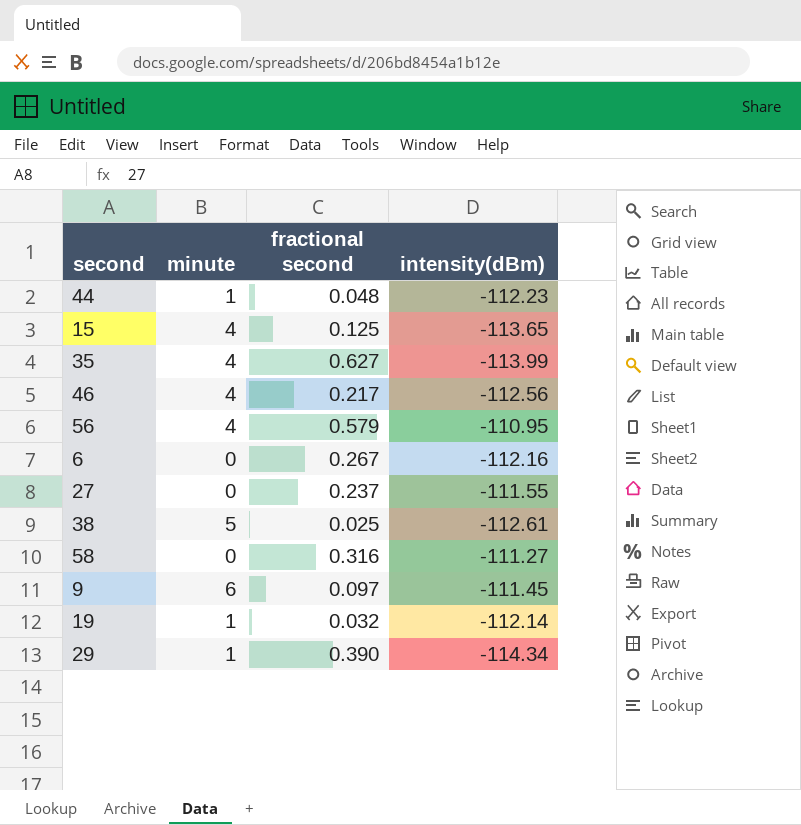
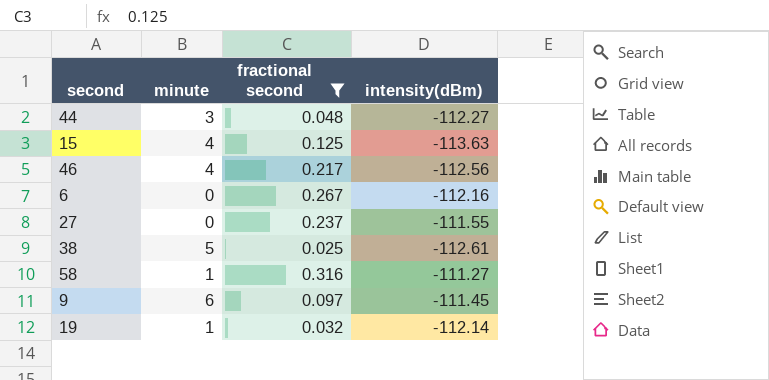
filter: none -> fractional second <= 0.316
44 | minute: 1 -> 3
44 | intensity(dBm): -112.23 -> -112.27
15 | intensity(dBm): -113.65 -> -113.63
58 | minute: 0 -> 1

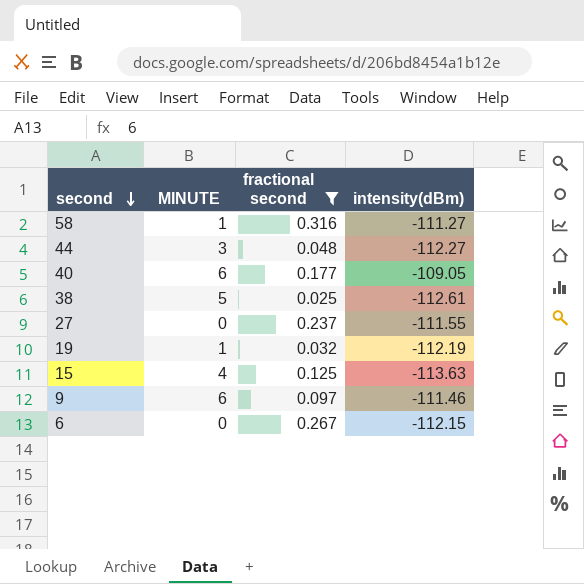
row order: none -> second descending
column name: minute -> MINUTE
row 46: 4 | 0.217 | -112.56 -> none
row 40: none -> 6 | 0.177 | -109.05
19 | intensity(dBm): -112.14 -> -112.19
9 | intensity(dBm): -111.45 -> -111.46
6 | intensity(dBm): -112.16 -> -112.15

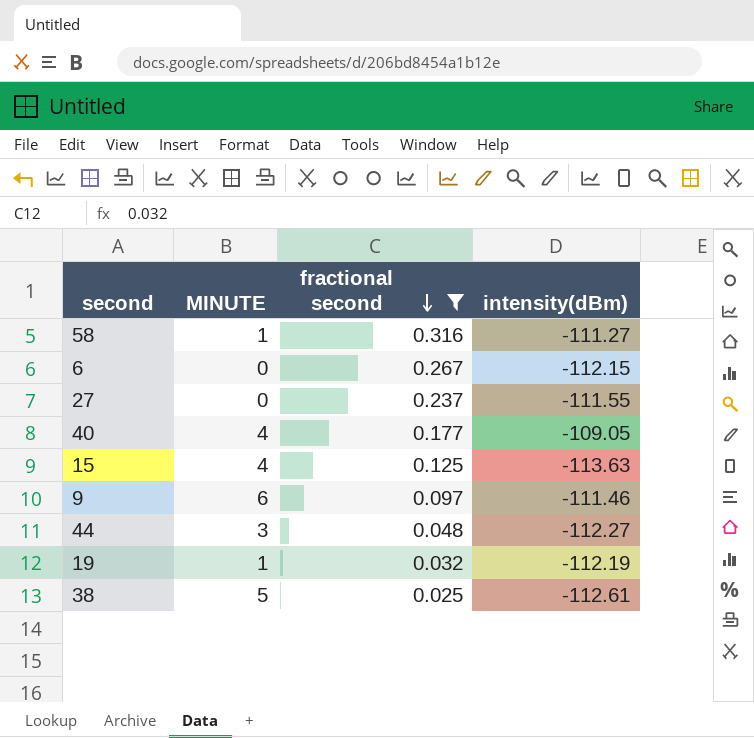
row order: second descending -> fractional second descending
40 | MINUTE: 6 -> 4

